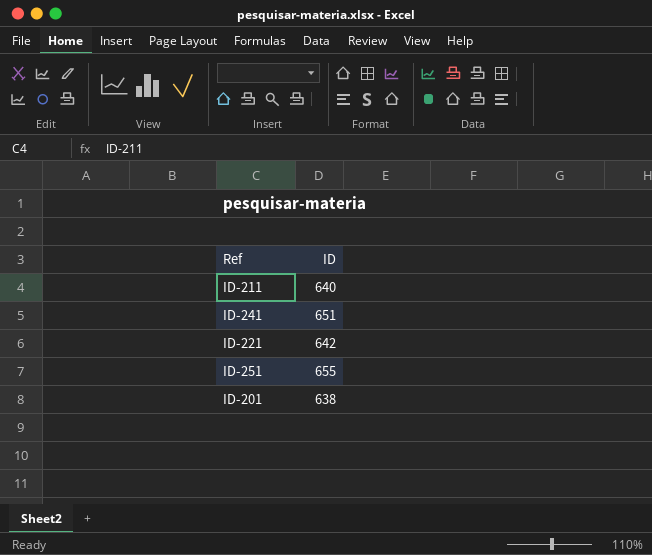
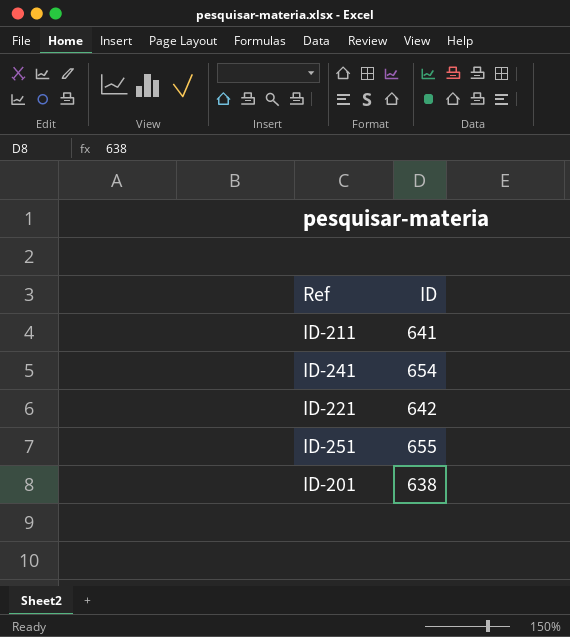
ID-211 | ID: 640 -> 641
ID-241 | ID: 651 -> 654

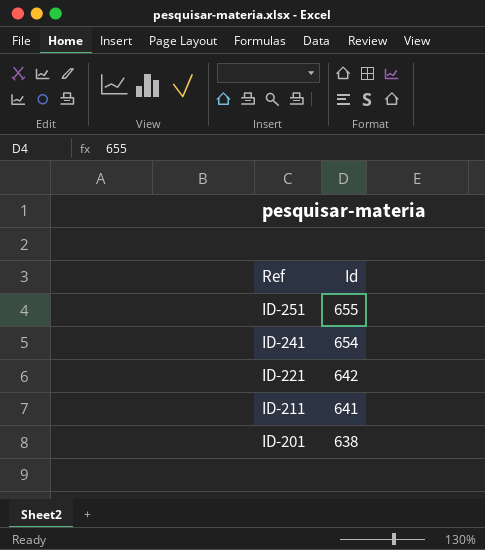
row order: none -> Ref descending
column name: ID -> Id

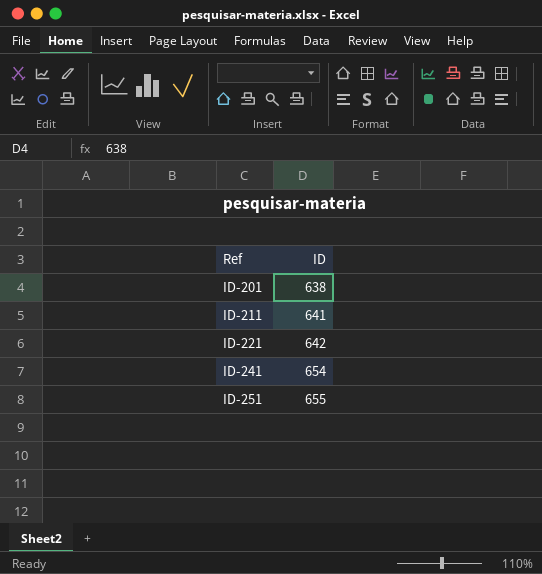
row order: Ref descending -> Ref ascending
column name: Id -> ID

